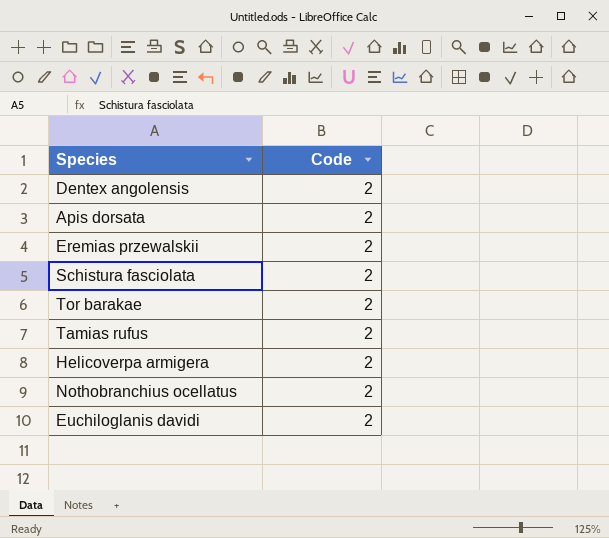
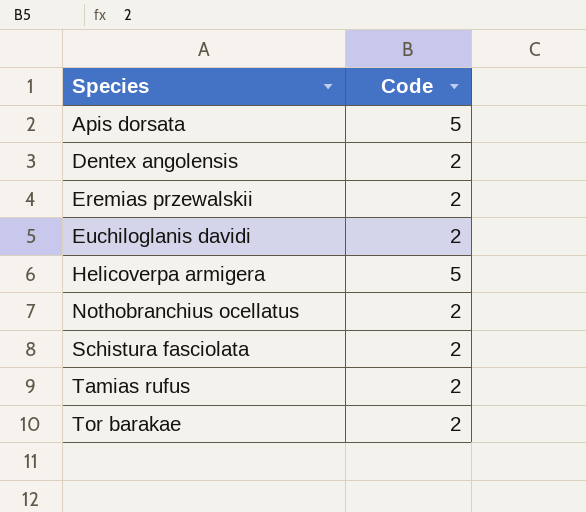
row order: none -> Species ascending
Apis dorsata | Code: 2 -> 5
Helicoverpa armigera | Code: 2 -> 5

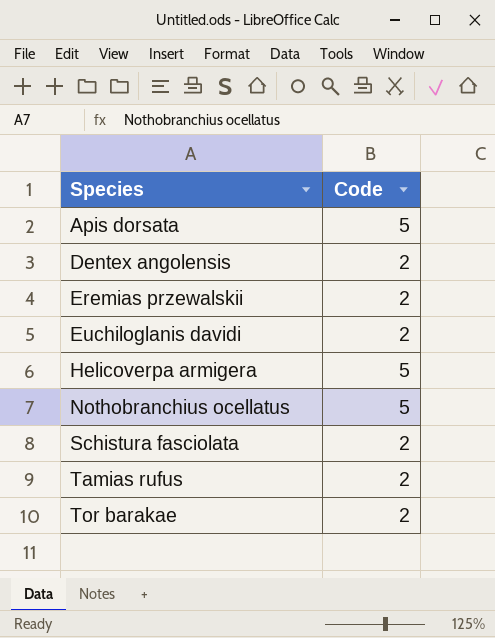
Nothobranchius ocellatus | Code: 2 -> 5

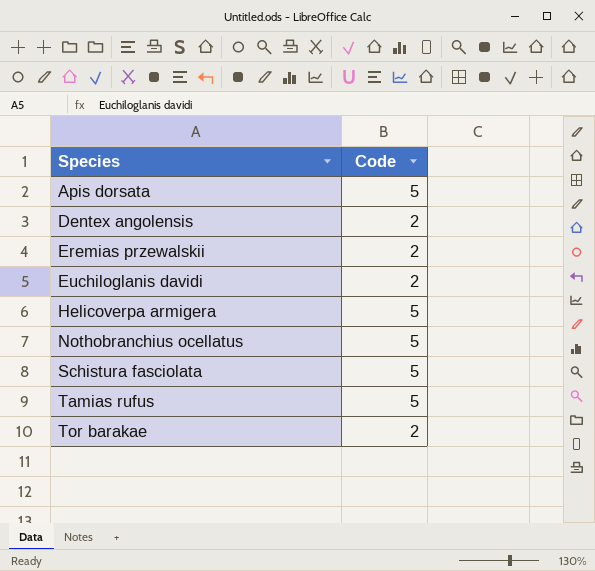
Schistura fasciolata | Code: 2 -> 5
Tamias rufus | Code: 2 -> 5

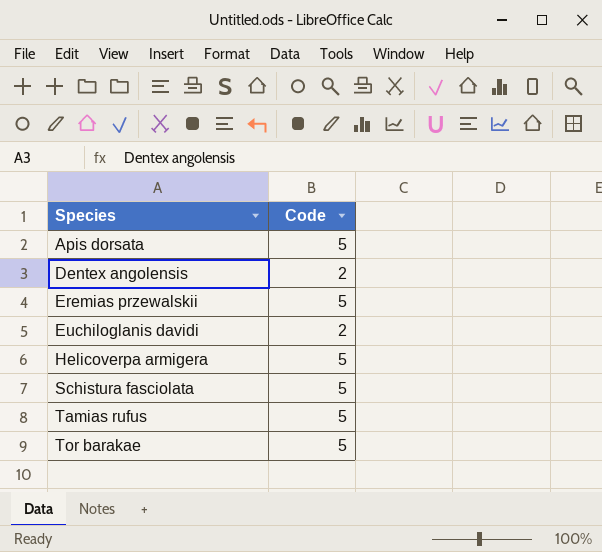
row Nothobranchius ocellatus: 5 -> none
Eremias przewalskii | Code: 2 -> 5
Tor barakae | Code: 2 -> 5

